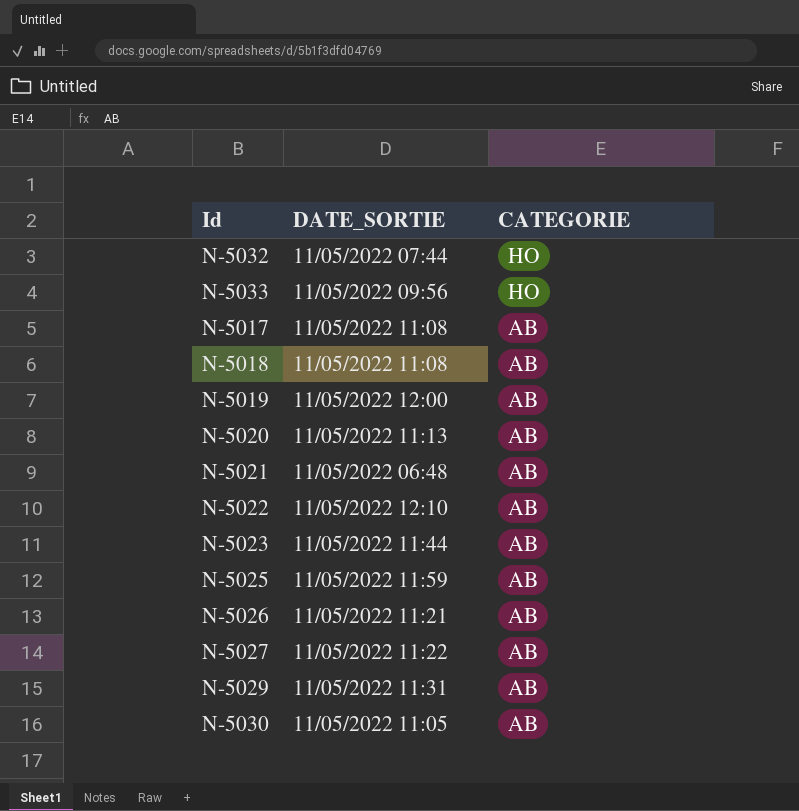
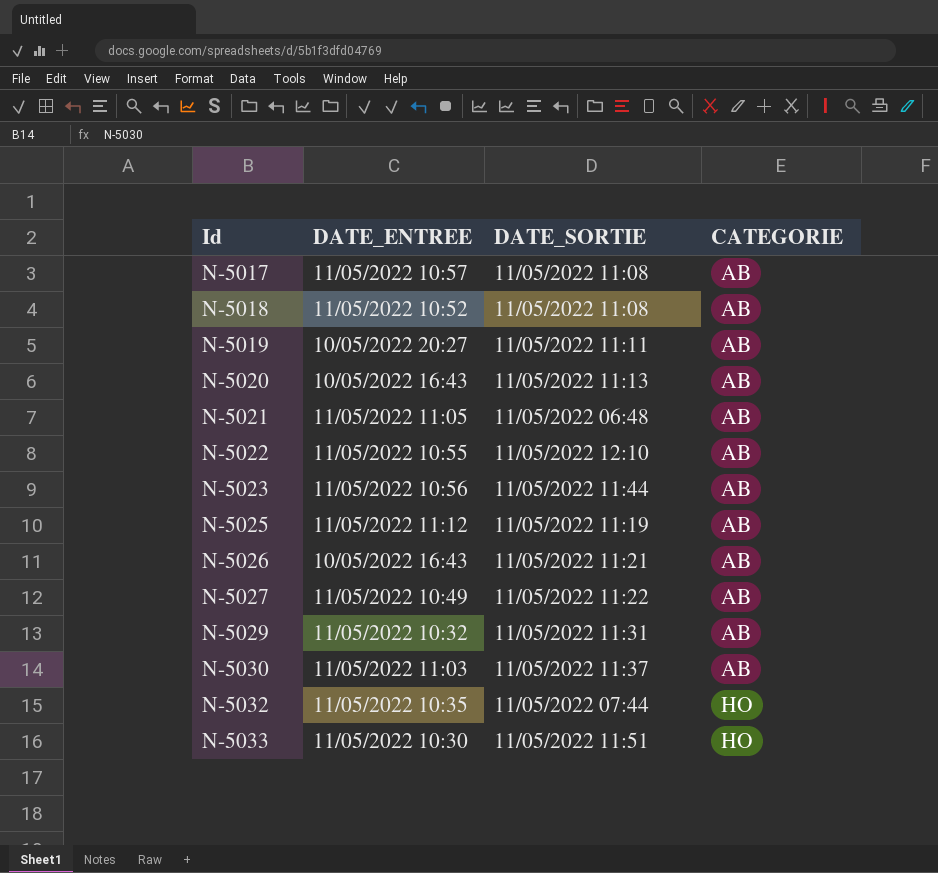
row order: CATEGORIE descending -> Id ascending
column DATE_ENTREE | position: none -> 2
N-5019 | DATE_SORTIE: 11/05/2022 12:00 -> 11/05/2022 11:11
N-5025 | DATE_SORTIE: 11/05/2022 11:59 -> 11/05/2022 11:19
N-5030 | DATE_SORTIE: 11/05/2022 11:05 -> 11/05/2022 11:37
N-5033 | DATE_SORTIE: 11/05/2022 09:56 -> 11/05/2022 11:51

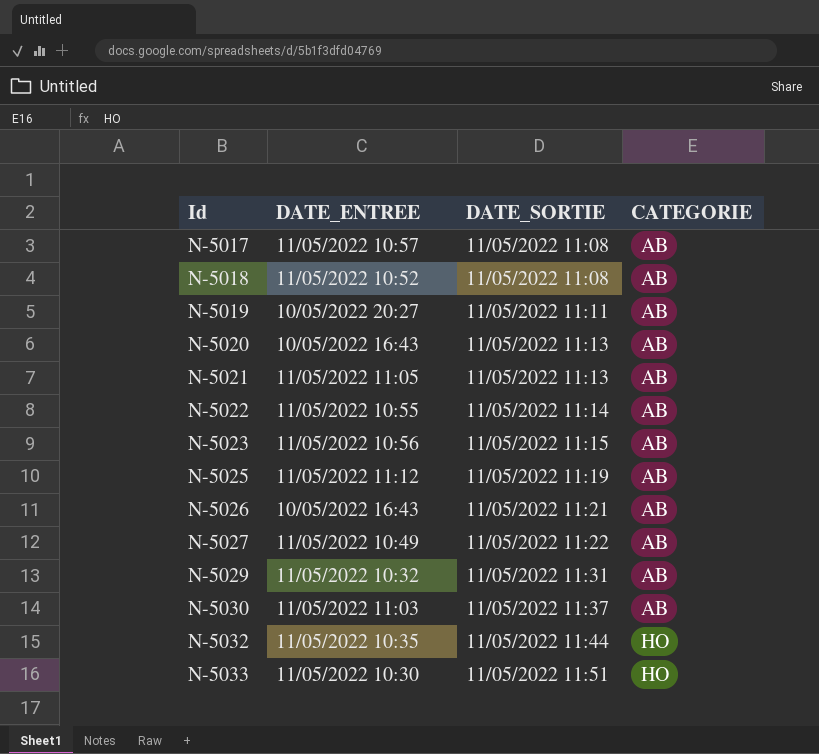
N-5021 | DATE_SORTIE: 11/05/2022 06:48 -> 11/05/2022 11:13
N-5022 | DATE_SORTIE: 11/05/2022 12:10 -> 11/05/2022 11:14
N-5023 | DATE_SORTIE: 11/05/2022 11:44 -> 11/05/2022 11:15
N-5032 | DATE_SORTIE: 11/05/2022 07:44 -> 11/05/2022 11:44

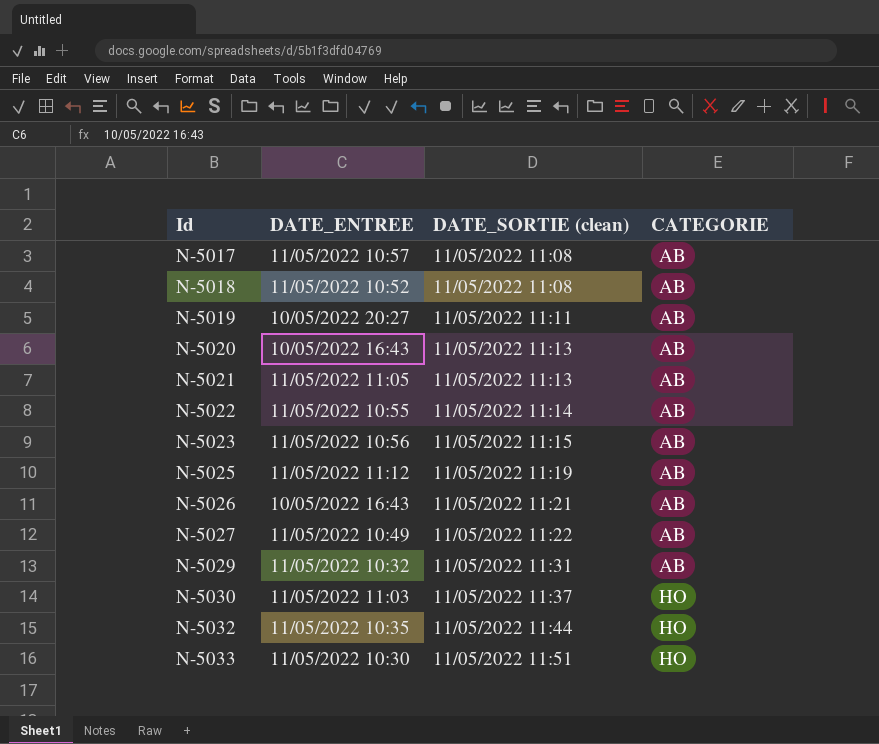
column name: DATE_SORTIE -> DATE_SORTIE (clean)
N-5030 | CATEGORIE: AB -> HO

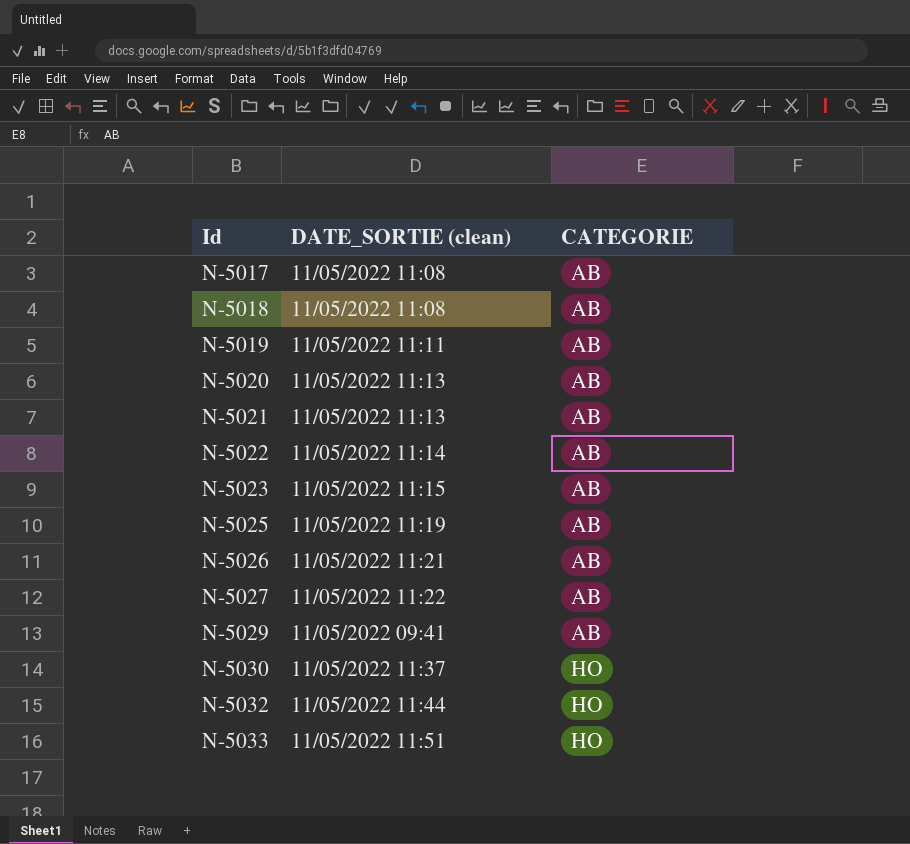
column DATE_ENTREE | position: 2 -> none
N-5029 | DATE_SORTIE (clean): 11/05/2022 11:31 -> 11/05/2022 09:41

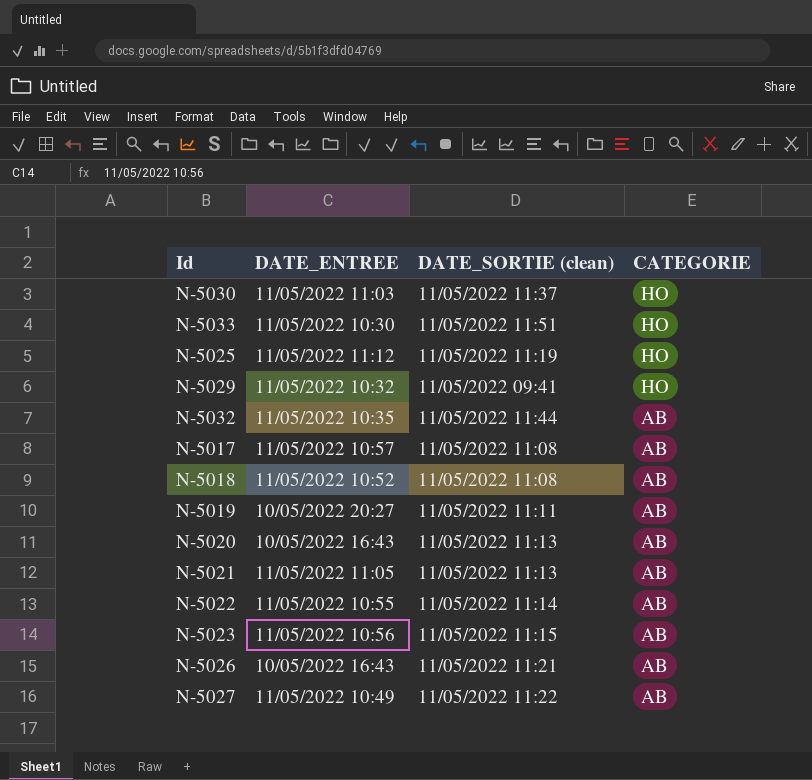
row order: Id ascending -> CATEGORIE descending
column DATE_ENTREE | position: none -> 2
N-5025 | CATEGORIE: AB -> HO
N-5029 | CATEGORIE: AB -> HO
N-5032 | CATEGORIE: HO -> AB

